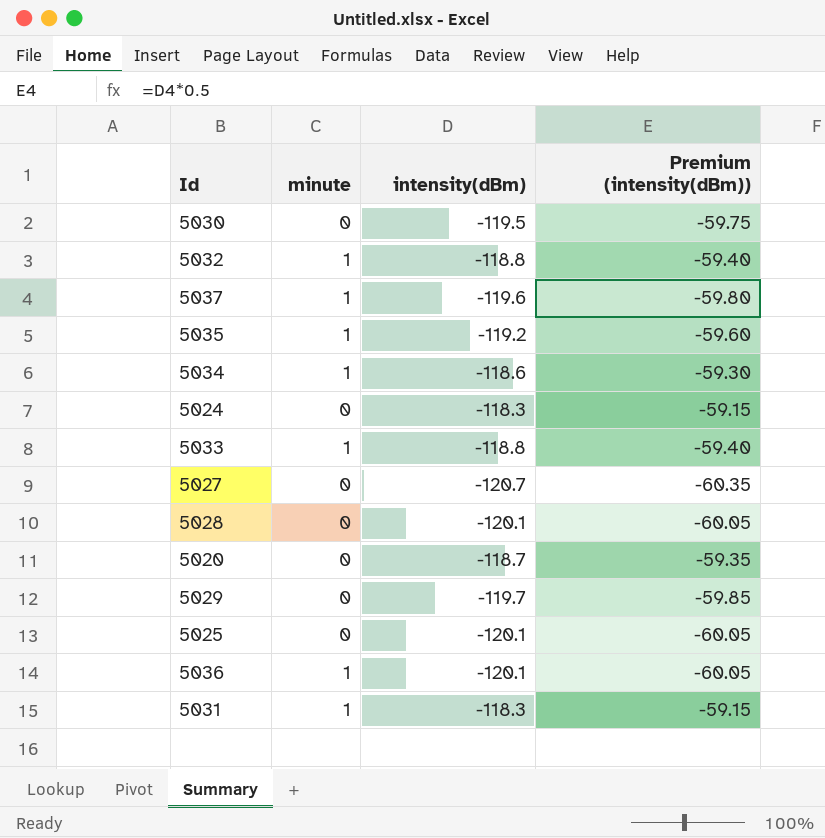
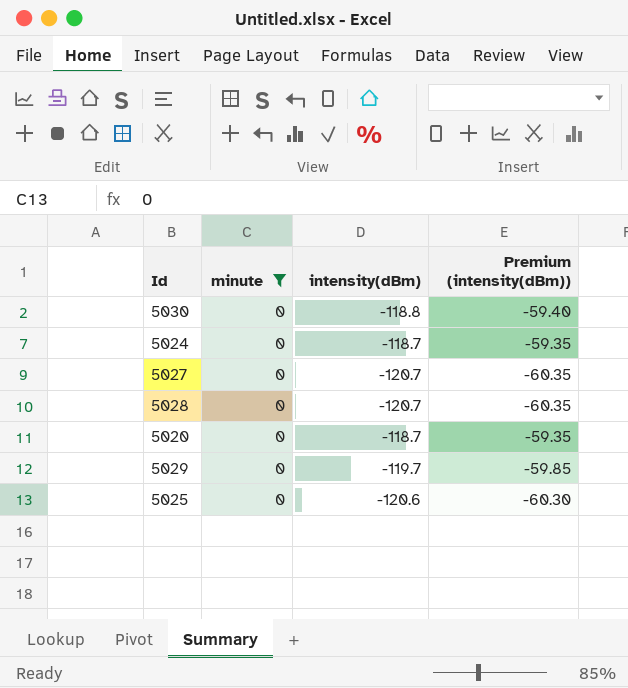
filter: none -> minute = 0
5030 | intensity(dBm): -119.5 -> -118.8
5030 | Premium (intensity(dBm)): -59.75 -> -59.40
5024 | intensity(dBm): -118.3 -> -118.7
5024 | Premium (intensity(dBm)): -59.15 -> -59.35
5028 | intensity(dBm): -120.1 -> -120.7
5028 | Premium (intensity(dBm)): -60.05 -> -60.35
5025 | intensity(dBm): -120.1 -> -120.6
5025 | Premium (intensity(dBm)): -60.05 -> -60.30

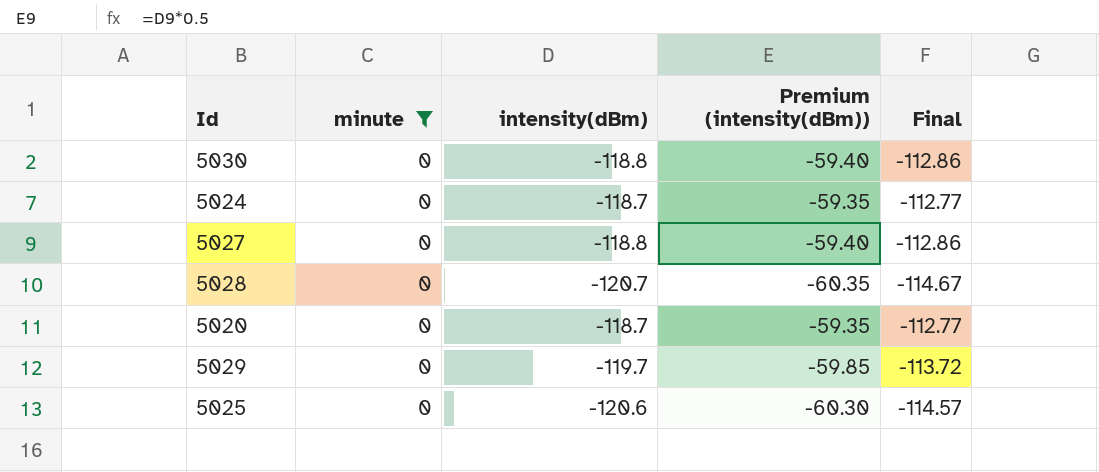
column Final | formula: none -> [intensity(dBm)] * 0.95
5027 | intensity(dBm): -120.7 -> -118.8
5027 | Premium (intensity(dBm)): -60.35 -> -59.40

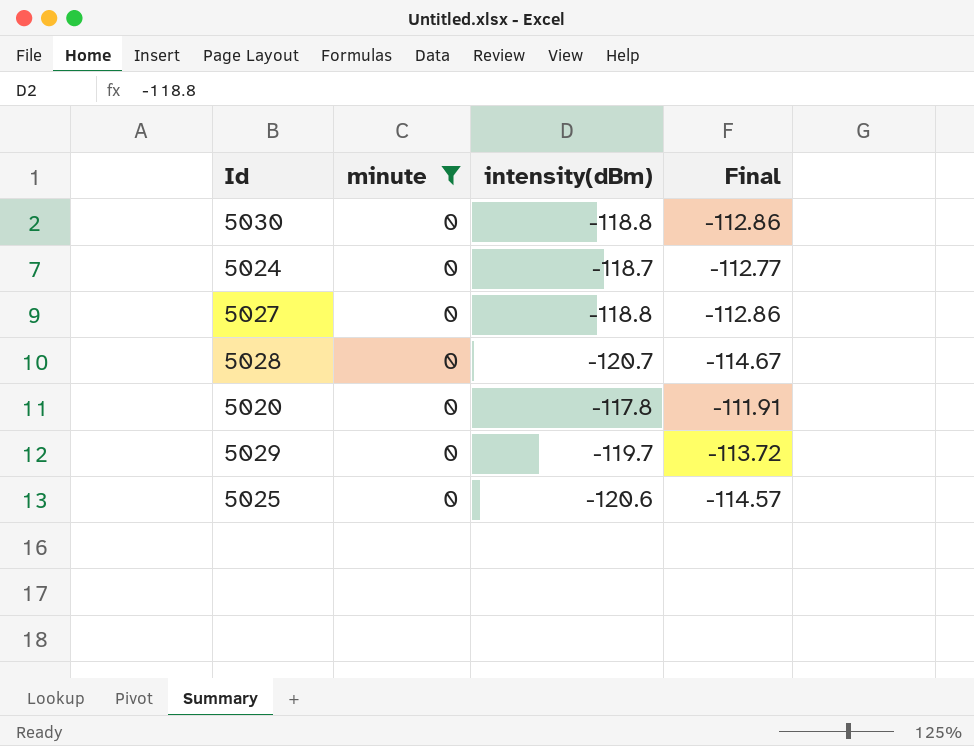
column Premium (intensity(dBm)) | formula: [intensity(dBm)] * 0.5 -> none
5020 | intensity(dBm): -118.7 -> -117.8
5020 | Final: -112.77 -> -111.91

